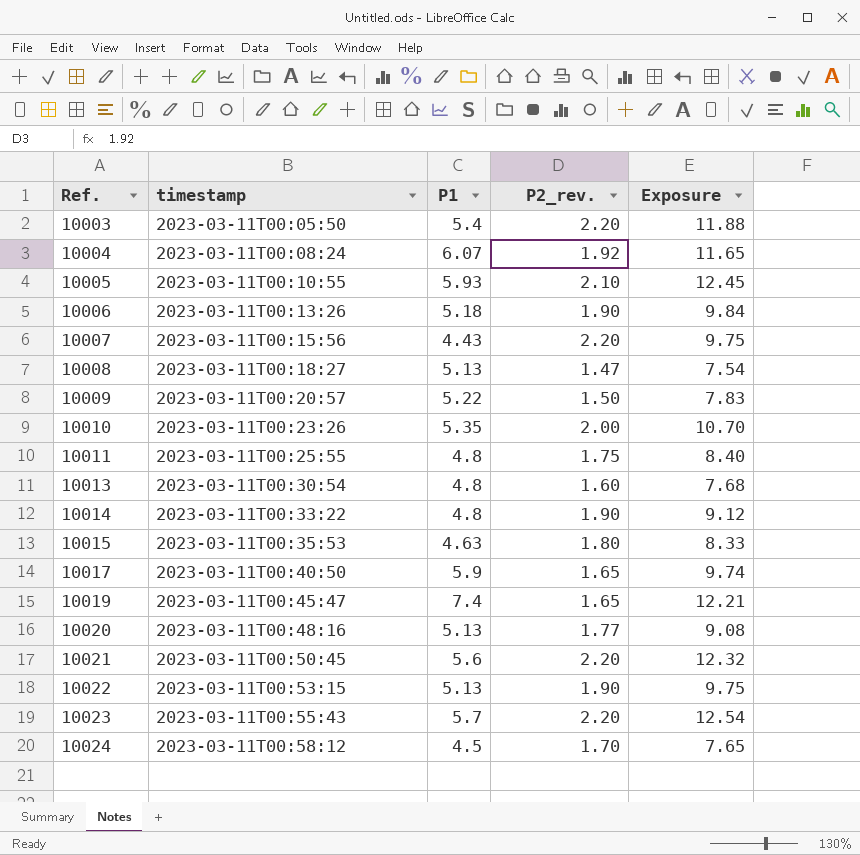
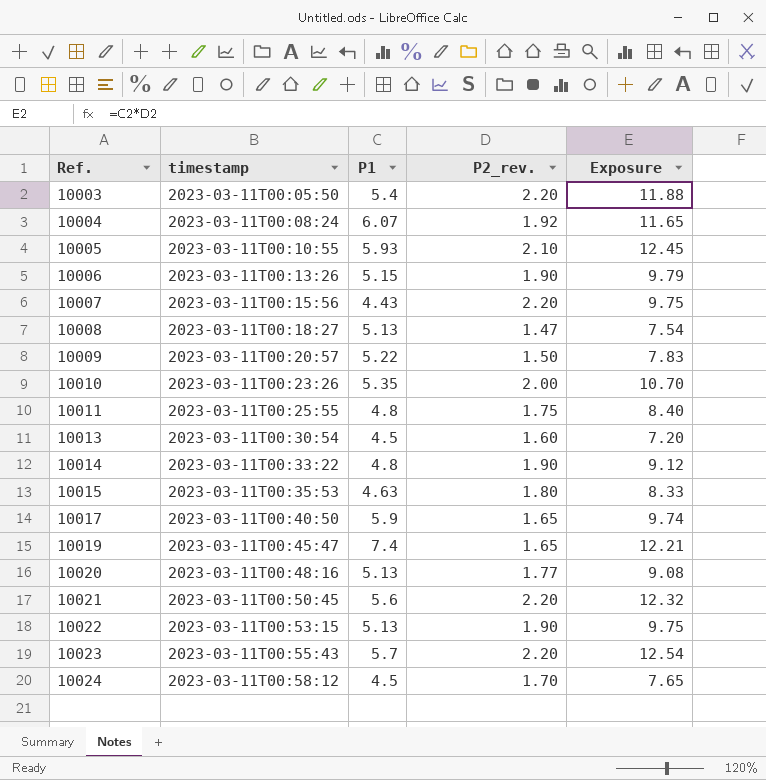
10006 | P1: 5.18 -> 5.15
10006 | Exposure: 9.84 -> 9.79
10013 | P1: 4.8 -> 4.5
10013 | Exposure: 7.68 -> 7.20

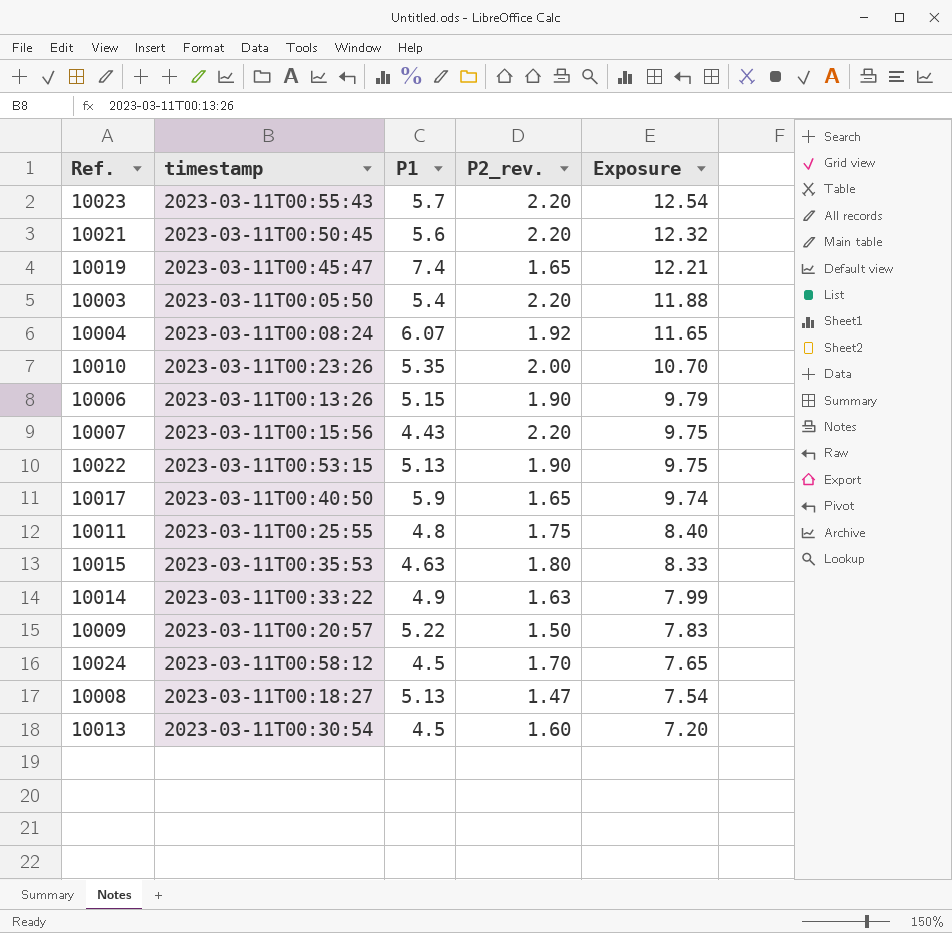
row order: Ref. ascending -> Exposure descending
row 10005: 2023-03-11T00:10:55 | 5.93 | 2.10 | 12.45 -> none
row 10020: 2023-03-11T00:48:16 | 5.13 | 1.77 | 9.08 -> none
10014 | P1: 4.8 -> 4.9
10014 | P2_rev.: 1.90 -> 1.63
10014 | Exposure: 9.12 -> 7.99

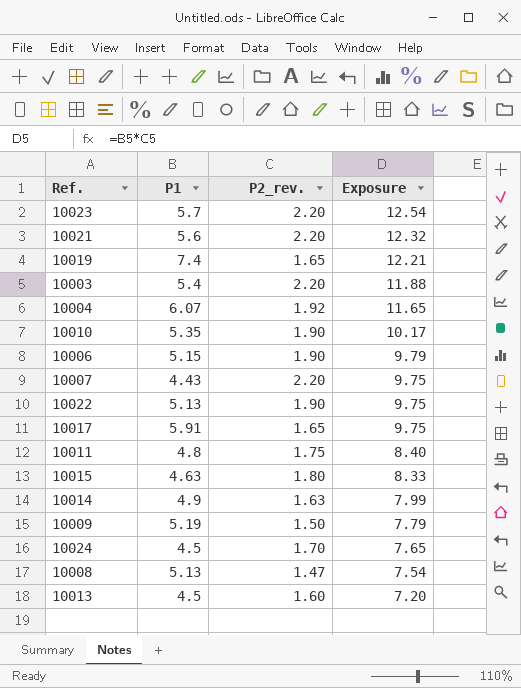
column timestamp | position: 2 -> none
10010 | P2_rev.: 2.00 -> 1.90
10010 | Exposure: 10.70 -> 10.17
10017 | P1: 5.9 -> 5.91
10017 | Exposure: 9.74 -> 9.75
10009 | P1: 5.22 -> 5.19
10009 | Exposure: 7.83 -> 7.79

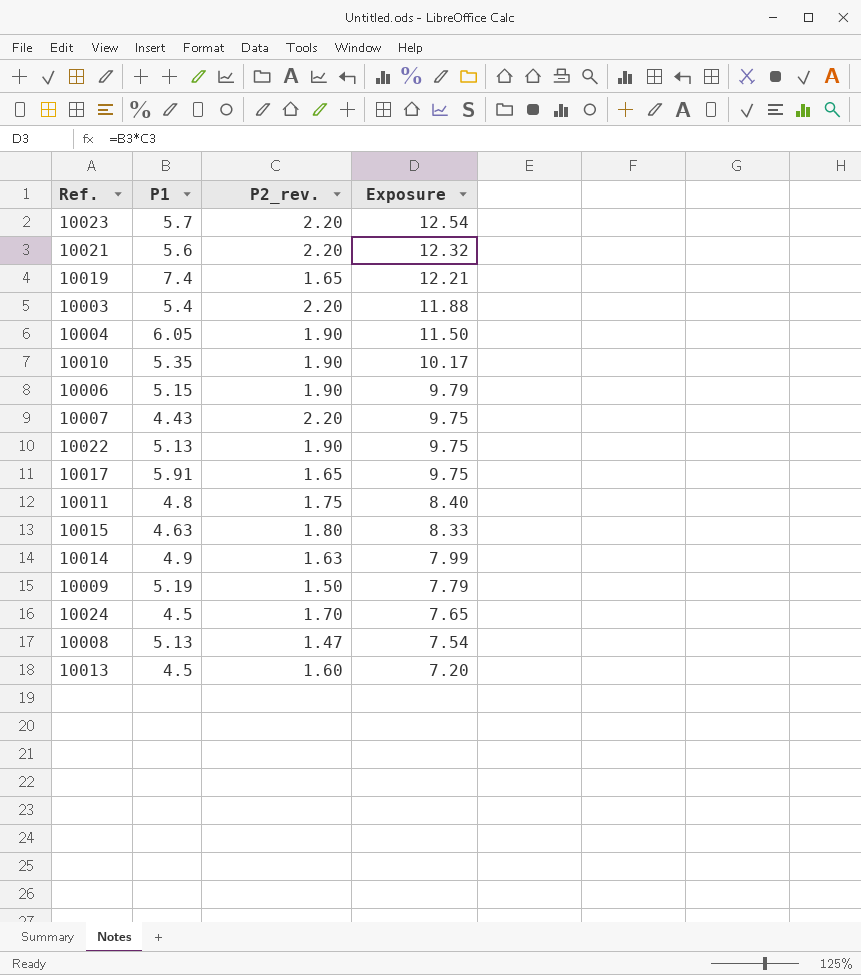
10004 | P1: 6.07 -> 6.05
10004 | P2_rev.: 1.92 -> 1.90
10004 | Exposure: 11.65 -> 11.50

